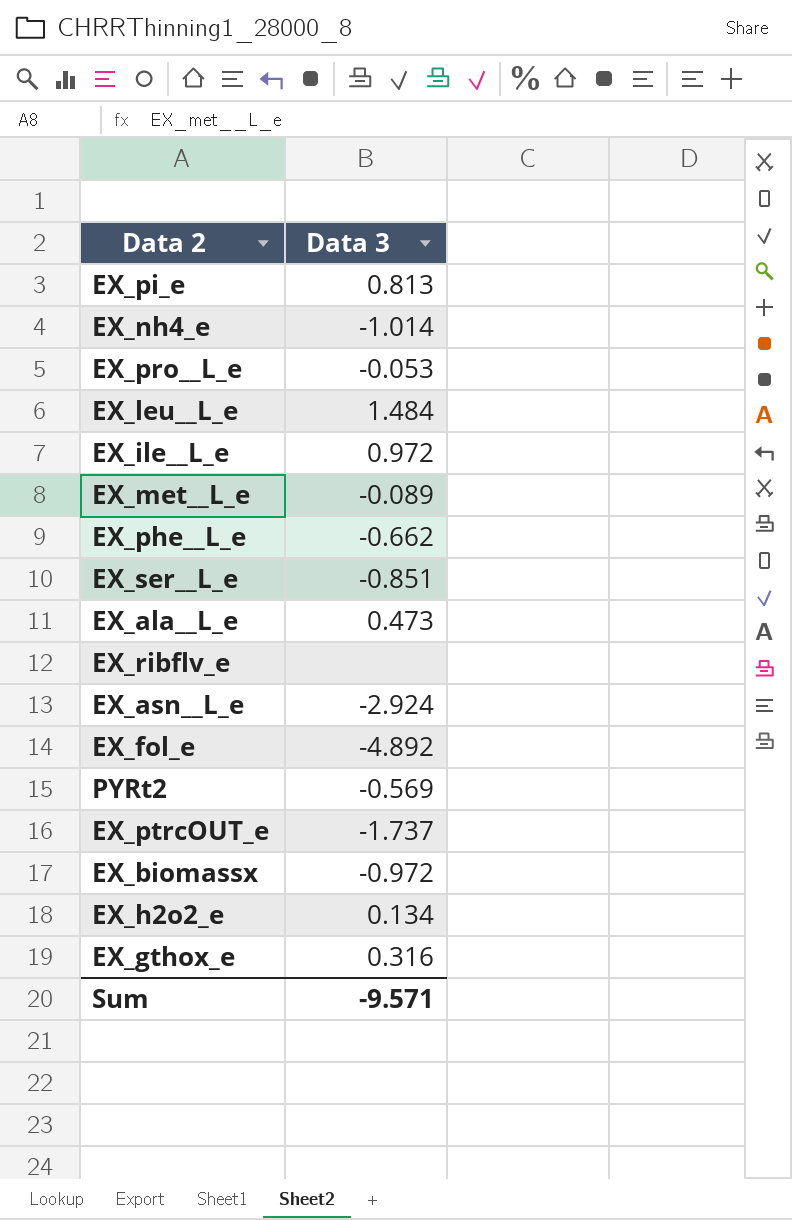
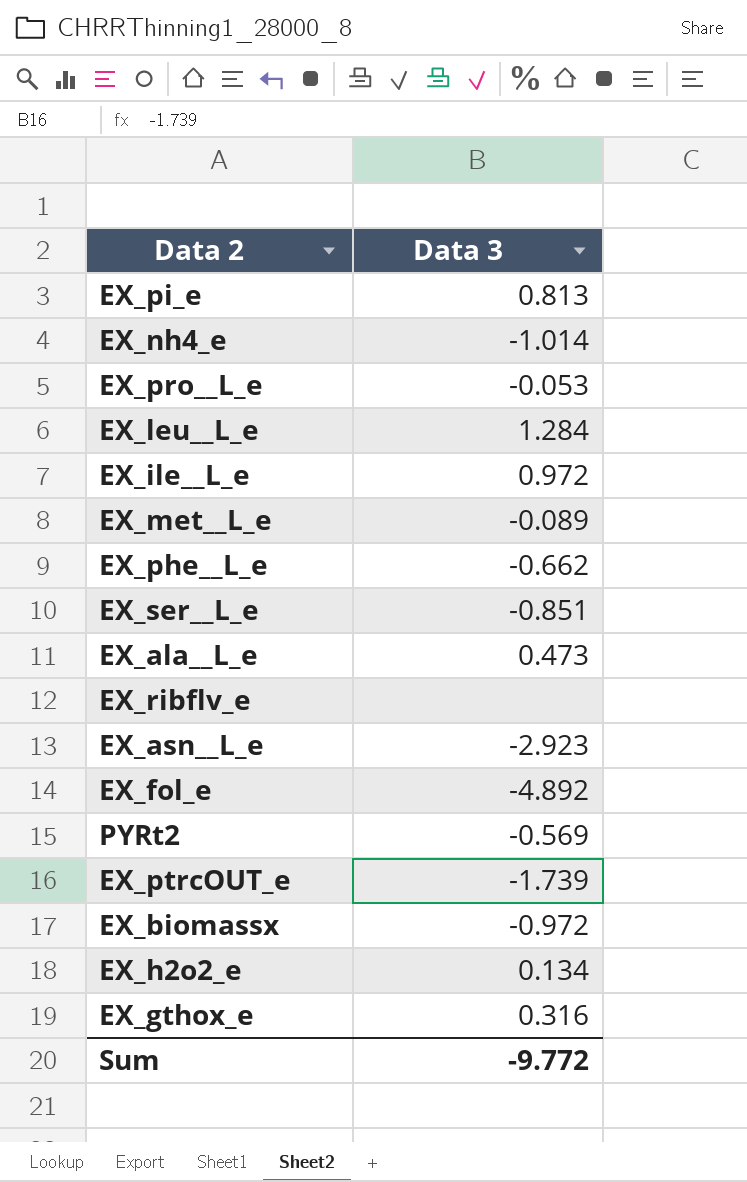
EX_leu__L_e | Data 3: 1.484 -> 1.284
EX_asn__L_e | Data 3: -2.924 -> -2.923
EX_ptrcOUT_e | Data 3: -1.737 -> -1.739
Sum | Data 3: -9.571 -> -9.772

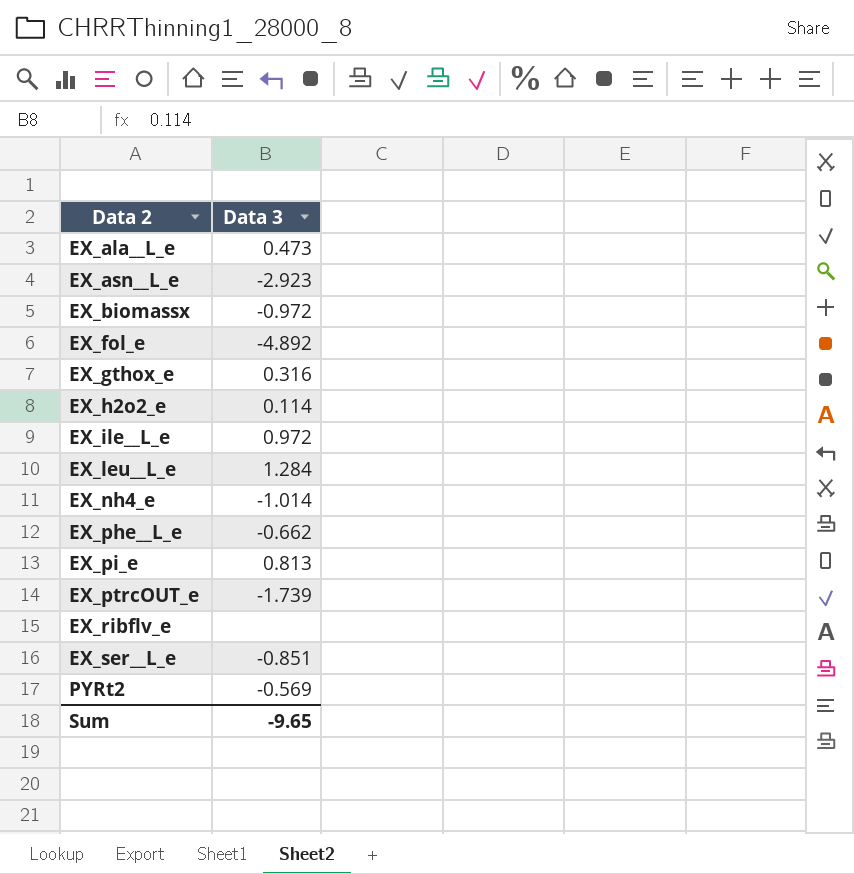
row order: none -> Data 2 ascending
row EX_pro__L_e: -0.053 -> none
row EX_met__L_e: -0.089 -> none
EX_h2o2_e | Data 3: 0.134 -> 0.114
Sum | Data 3: -9.772 -> -9.65

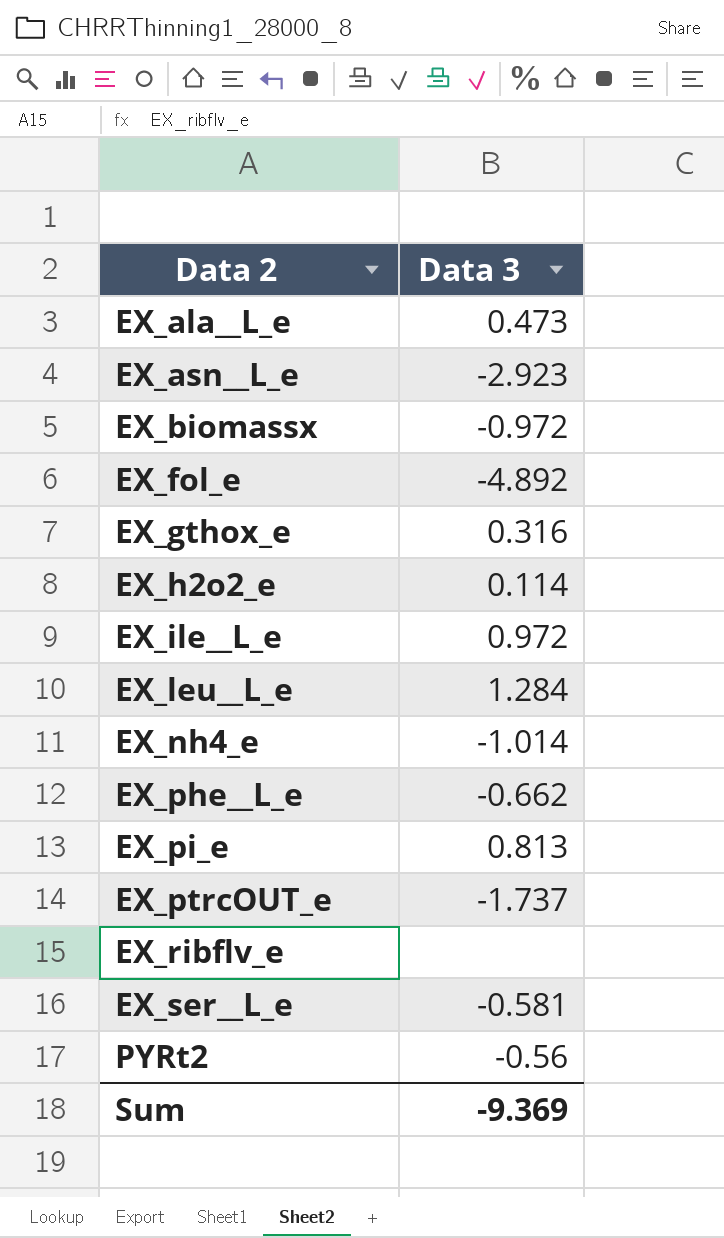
EX_ptrcOUT_e | Data 3: -1.739 -> -1.737
EX_ser__L_e | Data 3: -0.851 -> -0.581
PYRt2 | Data 3: -0.569 -> -0.56
Sum | Data 3: -9.65 -> -9.369

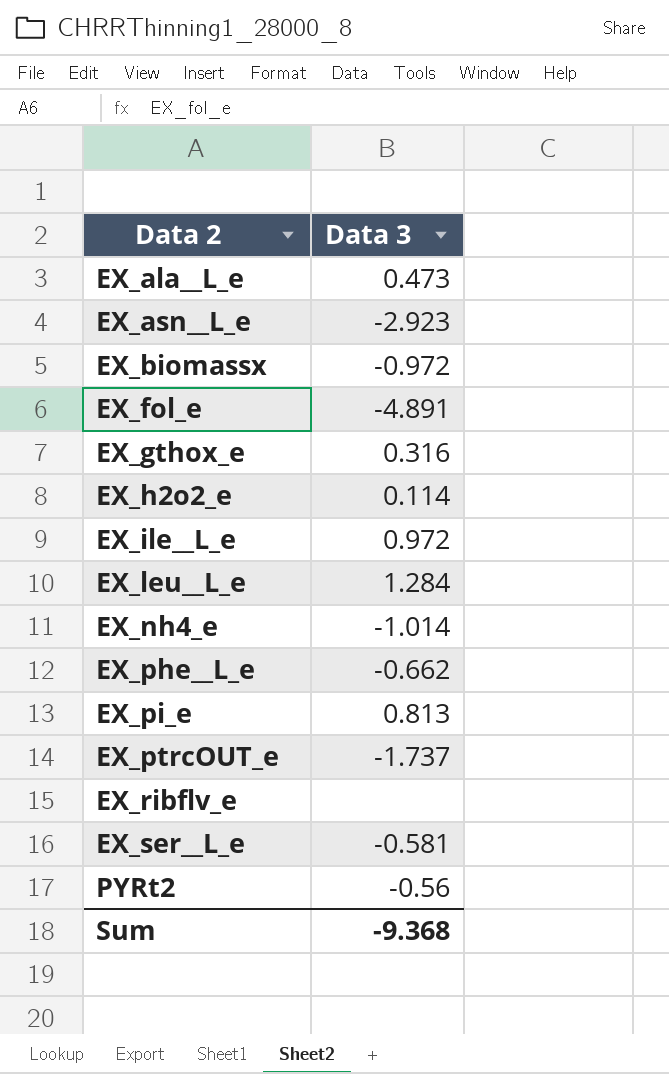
EX_fol_e | Data 3: -4.892 -> -4.891
Sum | Data 3: -9.369 -> -9.368

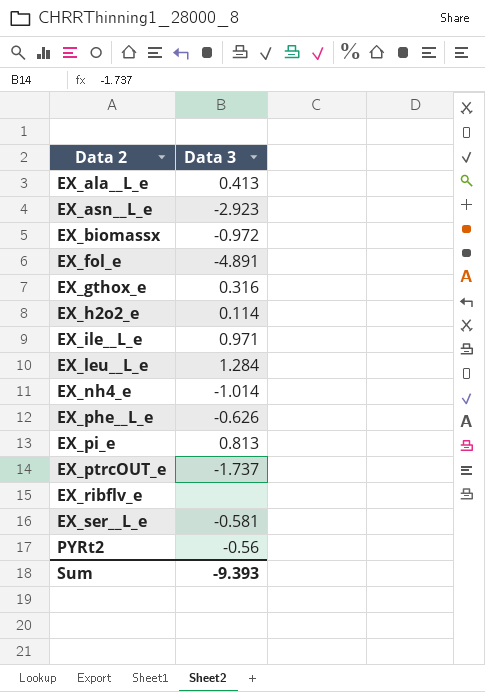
EX_ala__L_e | Data 3: 0.473 -> 0.413
EX_ile__L_e | Data 3: 0.972 -> 0.971
EX_phe__L_e | Data 3: -0.662 -> -0.626
Sum | Data 3: -9.368 -> -9.393

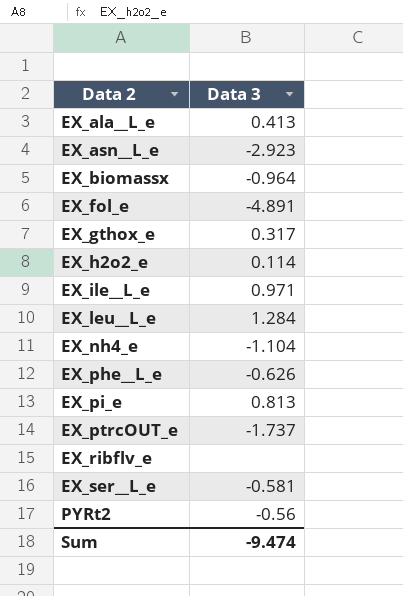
EX_biomassx | Data 3: -0.972 -> -0.964
EX_gthox_e | Data 3: 0.316 -> 0.317
EX_nh4_e | Data 3: -1.014 -> -1.104
Sum | Data 3: -9.393 -> -9.474

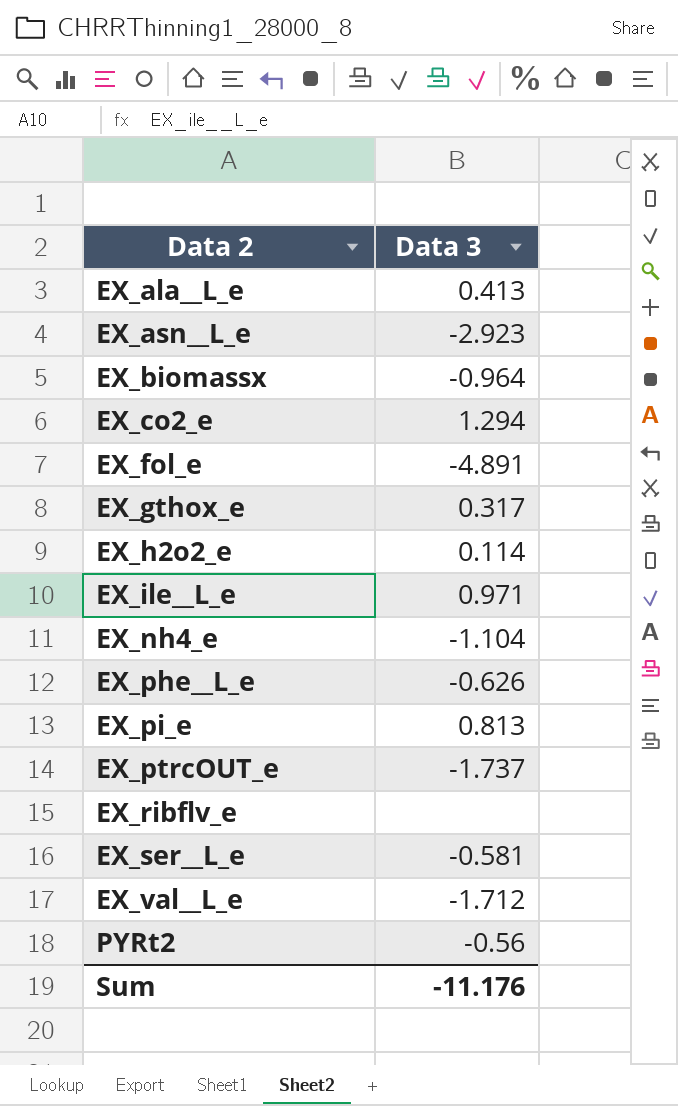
row EX_leu__L_e: 1.284 -> none
row EX_co2_e: none -> 1.294
row EX_val__L_e: none -> -1.712
Sum | Data 3: -9.474 -> -11.176

